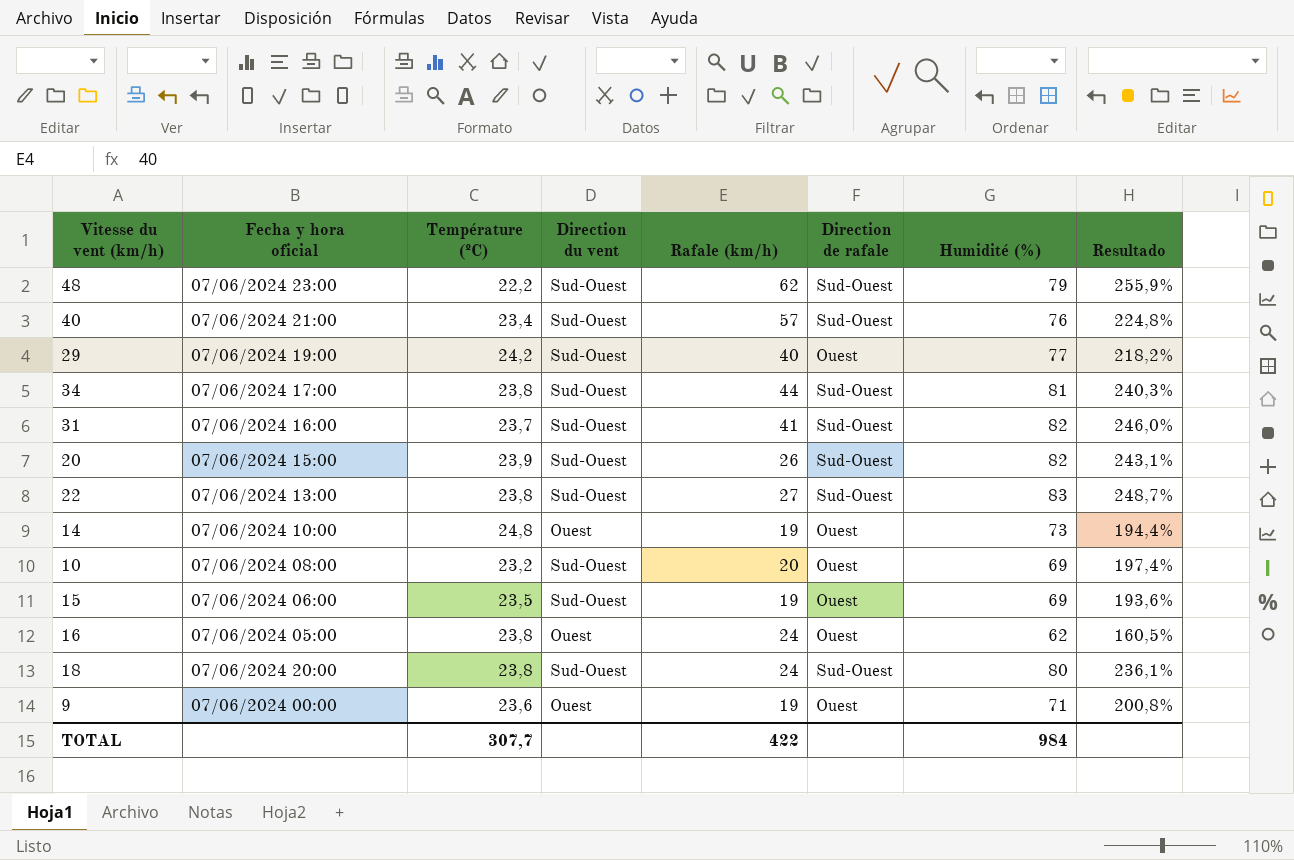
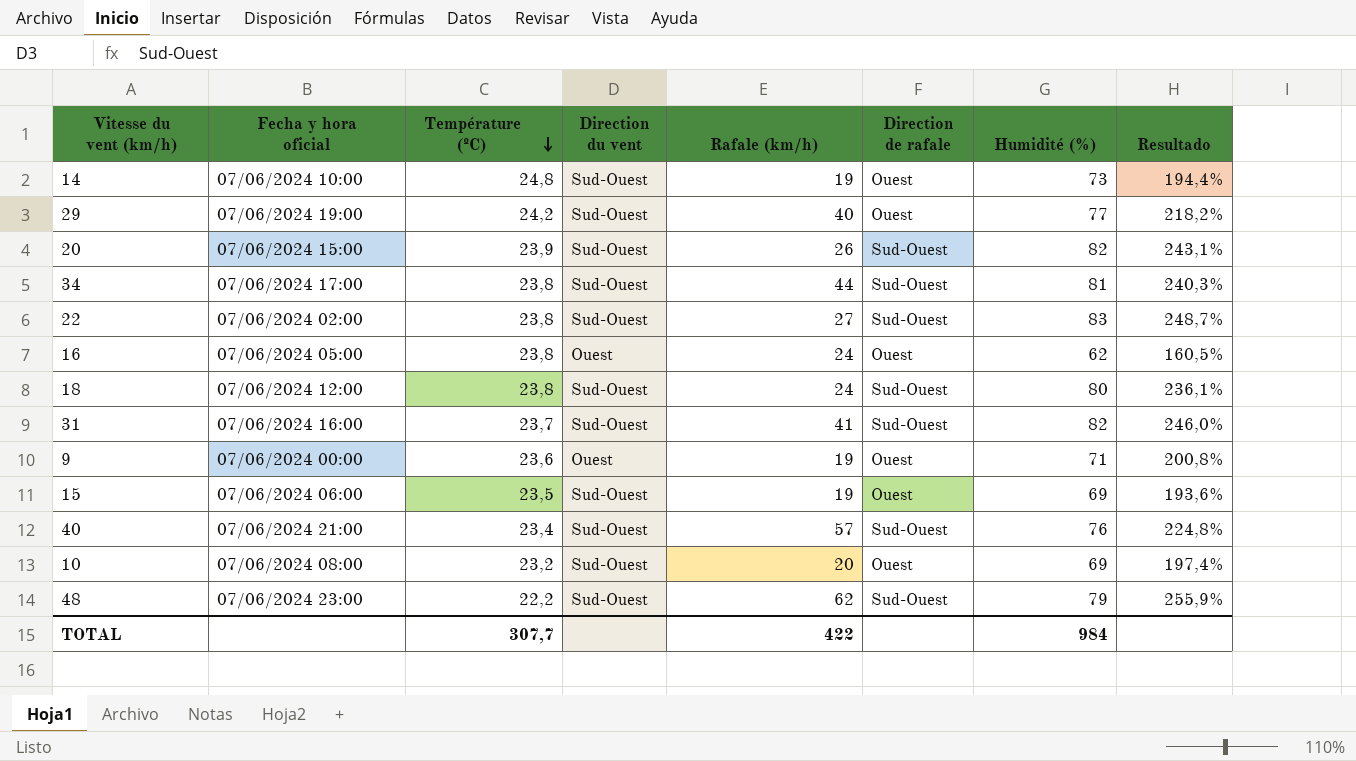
row order: none -> Température (ºC) descending
14 | Direction du vent: Ouest -> Sud-Ouest
22 | Fecha y hora oficial: 07/06/2024 13:00 -> 07/06/2024 02:00
18 | Fecha y hora oficial: 07/06/2024 20:00 -> 07/06/2024 12:00

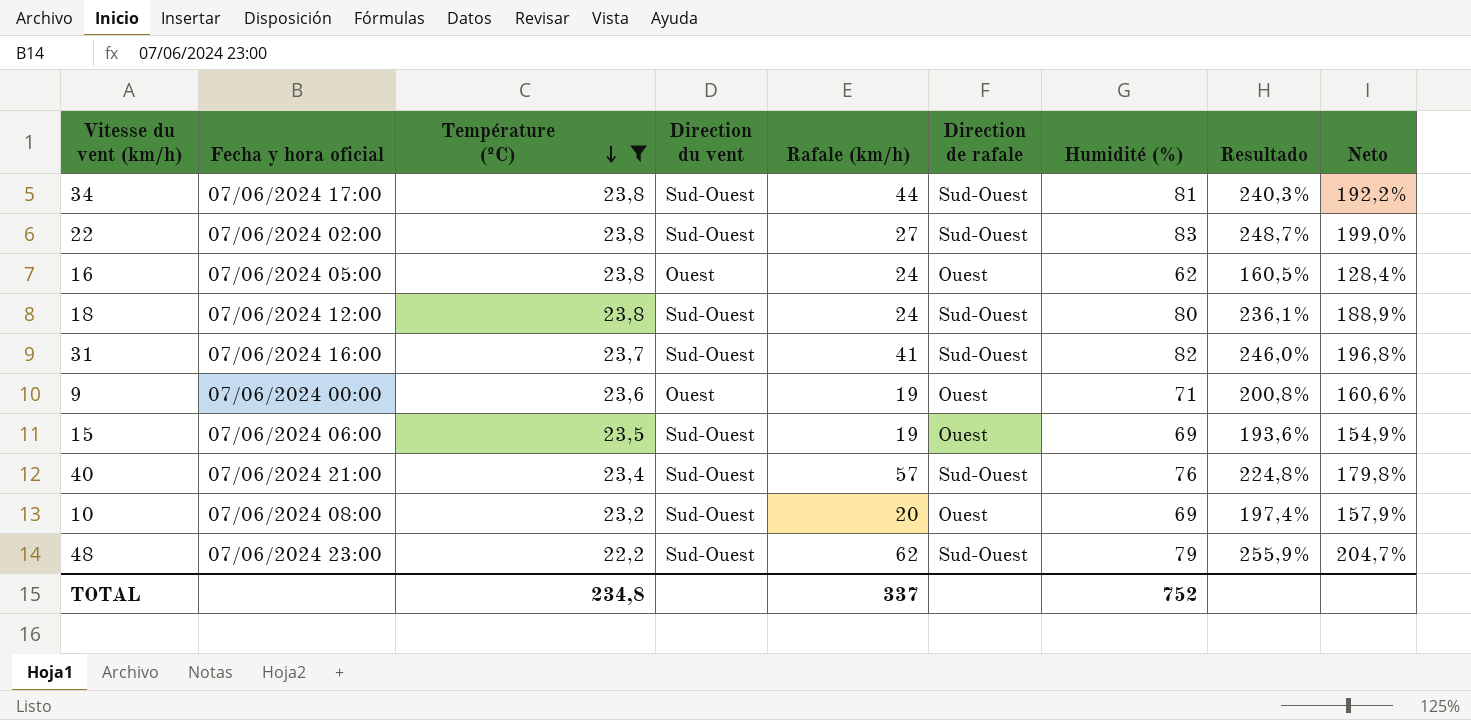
filter: none -> Température (ºC) <= 23,8
column Neto | formula: none -> [Resultado] * 0,8
TOTAL | Température (ºC): 307,7 -> 234,8
TOTAL | Rafale (km/h): 422 -> 337
TOTAL | Humidité (%): 984 -> 752

